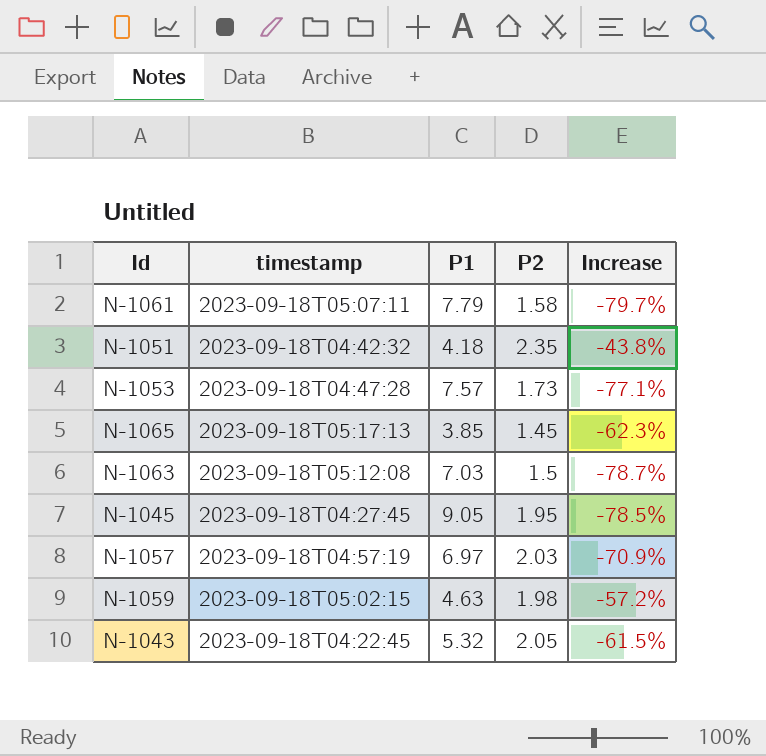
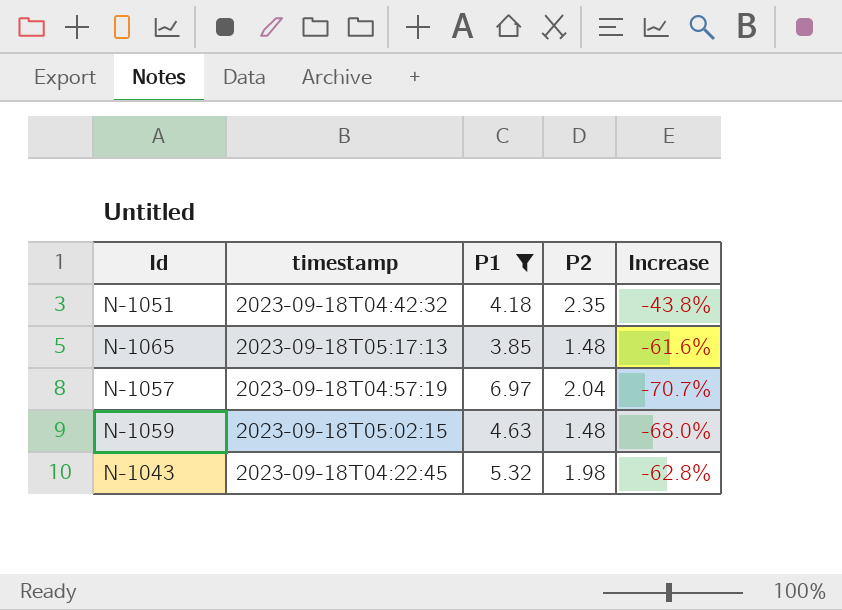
filter: none -> P1 <= 6.97
N-1065 | P2: 1.45 -> 1.48
N-1065 | Increase: -62.3% -> -61.6%
N-1057 | P2: 2.03 -> 2.04
N-1057 | Increase: -70.9% -> -70.7%
N-1059 | P2: 1.98 -> 1.48
N-1059 | Increase: -57.2% -> -68.0%
N-1043 | P2: 2.05 -> 1.98
N-1043 | Increase: -61.5% -> -62.8%

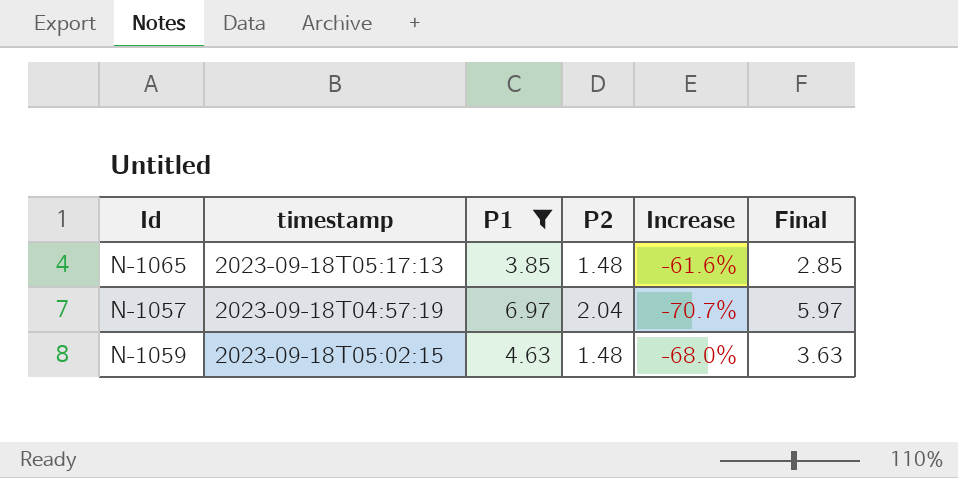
column Final | formula: none -> [P1] - 1
row N-1051: 2023-09-18T04:42:32 | 4.18 | 2.35 | -43.8% -> none
row N-1043: 2023-09-18T04:22:45 | 5.32 | 1.98 | -62.8% -> none

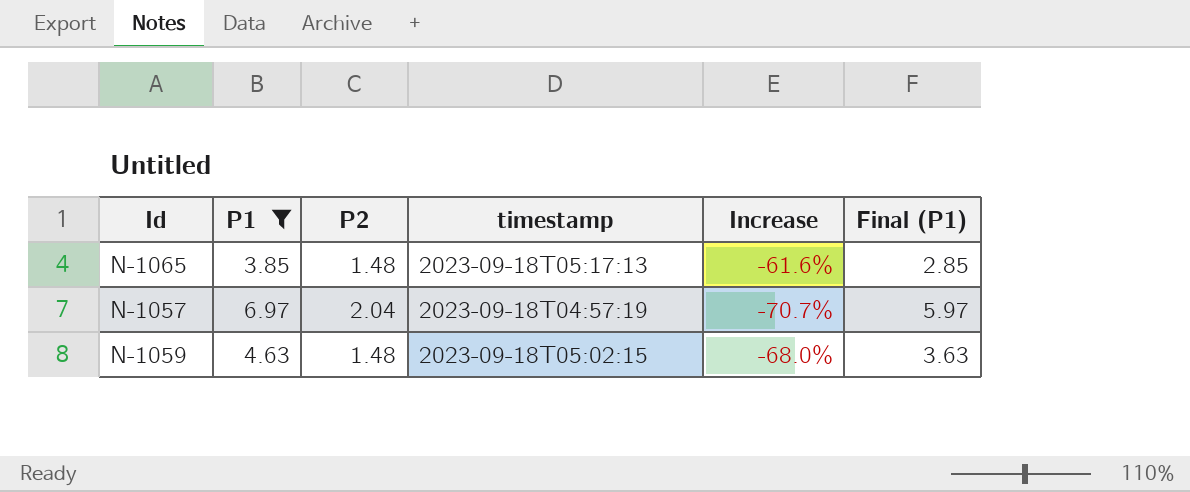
column timestamp | position: 2 -> 4
column name: Final -> Final (P1)

